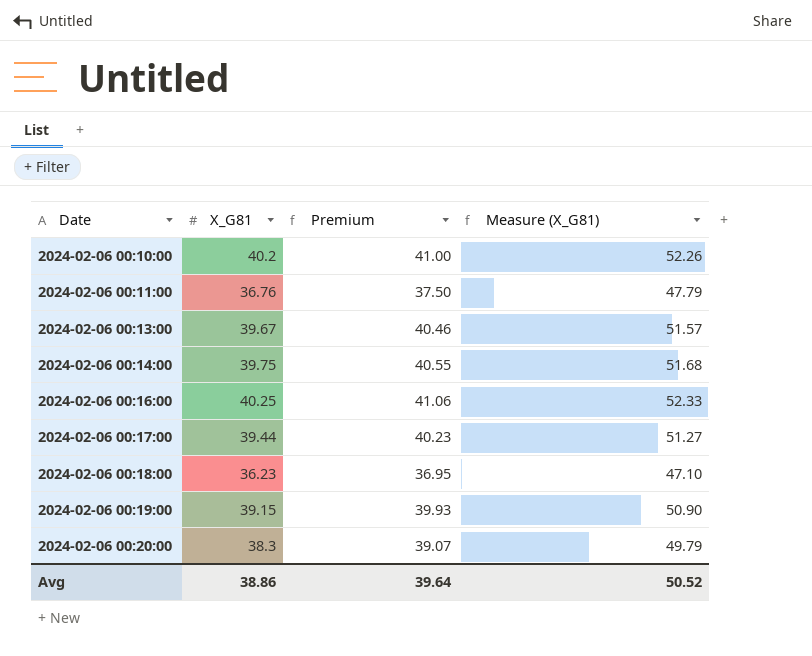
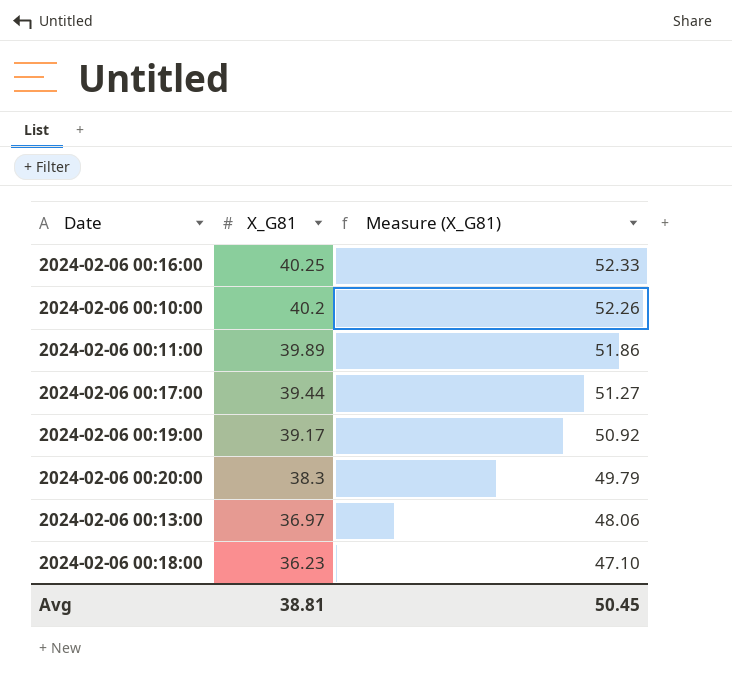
row order: Date ascending -> X_G81 descending
column Premium | formula: [X_G81] * 1.02 -> none
row 2024-02-06 00:14:00: 39.75 | 40.55 | 51.68 -> none
2024-02-06 00:11:00 | X_G81: 36.76 -> 39.89
2024-02-06 00:11:00 | Measure (X_G81): 47.79 -> 51.86
2024-02-06 00:19:00 | X_G81: 39.15 -> 39.17
2024-02-06 00:19:00 | Measure (X_G81): 50.90 -> 50.92
2024-02-06 00:13:00 | X_G81: 39.67 -> 36.97
2024-02-06 00:13:00 | Measure (X_G81): 51.57 -> 48.06
Avg | X_G81: 38.86 -> 38.81
Avg | Measure (X_G81): 50.52 -> 50.45

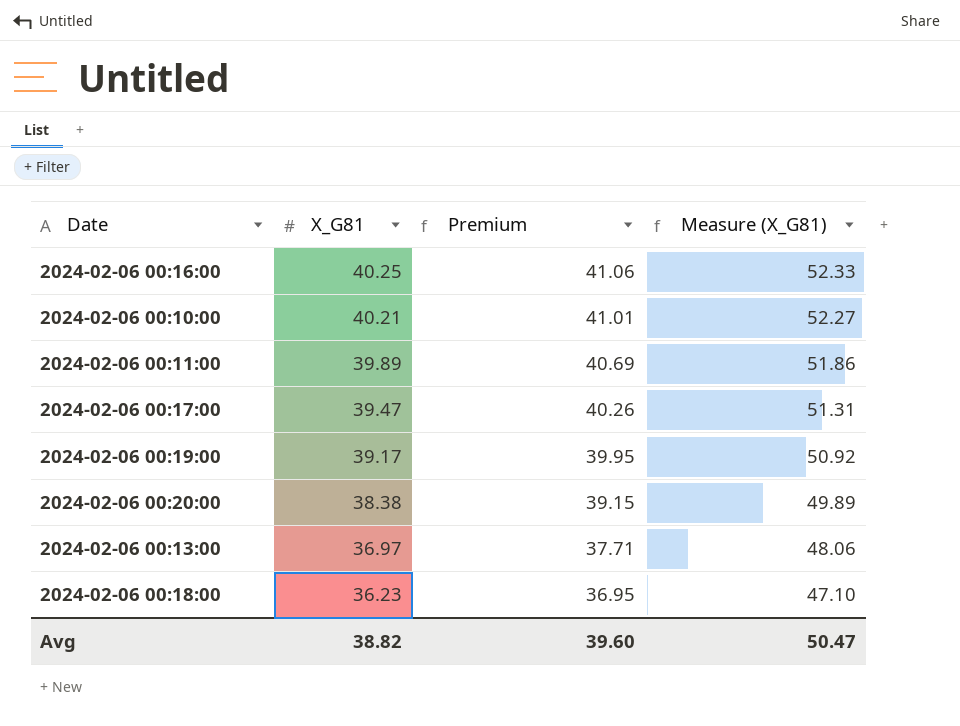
column Premium | formula: none -> [X_G81] * 1.02
2024-02-06 00:10:00 | X_G81: 40.2 -> 40.21
2024-02-06 00:10:00 | Measure (X_G81): 52.26 -> 52.27
2024-02-06 00:17:00 | X_G81: 39.44 -> 39.47
2024-02-06 00:17:00 | Measure (X_G81): 51.27 -> 51.31
2024-02-06 00:20:00 | X_G81: 38.3 -> 38.38
2024-02-06 00:20:00 | Measure (X_G81): 49.79 -> 49.89
Avg | X_G81: 38.81 -> 38.82
Avg | Measure (X_G81): 50.45 -> 50.47

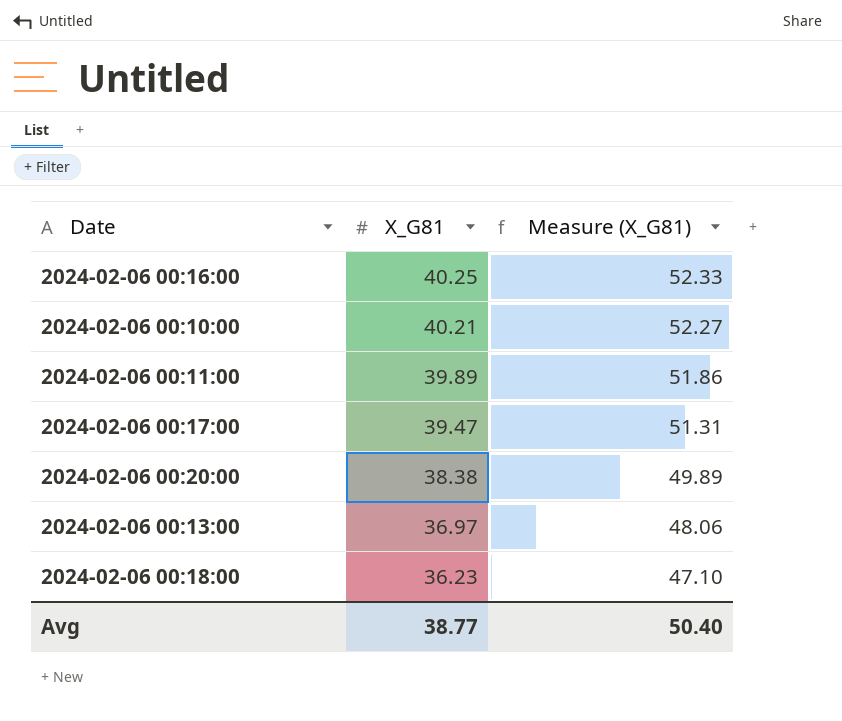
column Premium | formula: [X_G81] * 1.02 -> none
row 2024-02-06 00:19:00: 39.17 | 39.95 | 50.92 -> none
Avg | X_G81: 38.82 -> 38.77
Avg | Measure (X_G81): 50.47 -> 50.40

